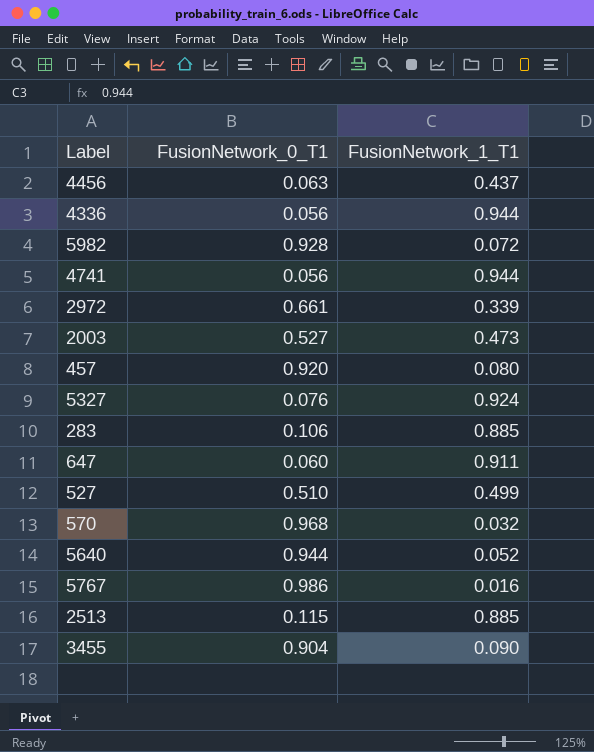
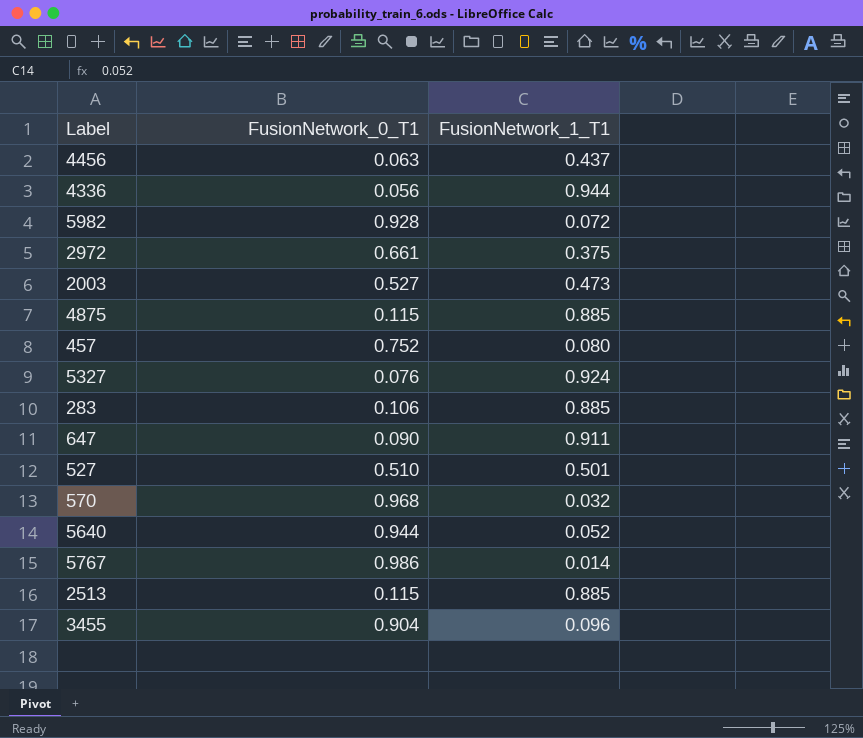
row 4741: 0.056 | 0.944 -> none
2972 | FusionNetwork_1_T1: 0.339 -> 0.375
row 4875: none -> 0.115 | 0.885
457 | FusionNetwork_0_T1: 0.920 -> 0.752
647 | FusionNetwork_0_T1: 0.060 -> 0.090
527 | FusionNetwork_1_T1: 0.499 -> 0.501
5767 | FusionNetwork_1_T1: 0.016 -> 0.014
3455 | FusionNetwork_1_T1: 0.090 -> 0.096

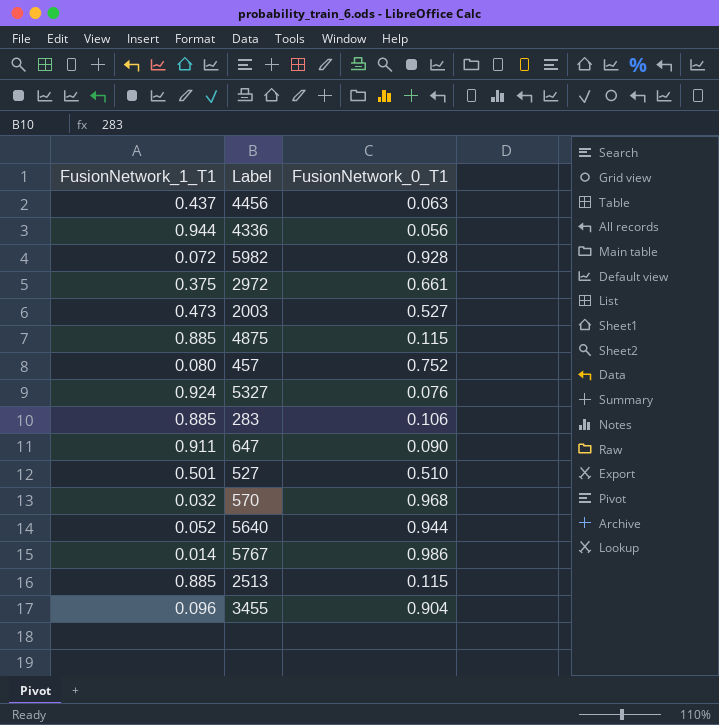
column FusionNetwork_1_T1 | position: 3 -> 1

